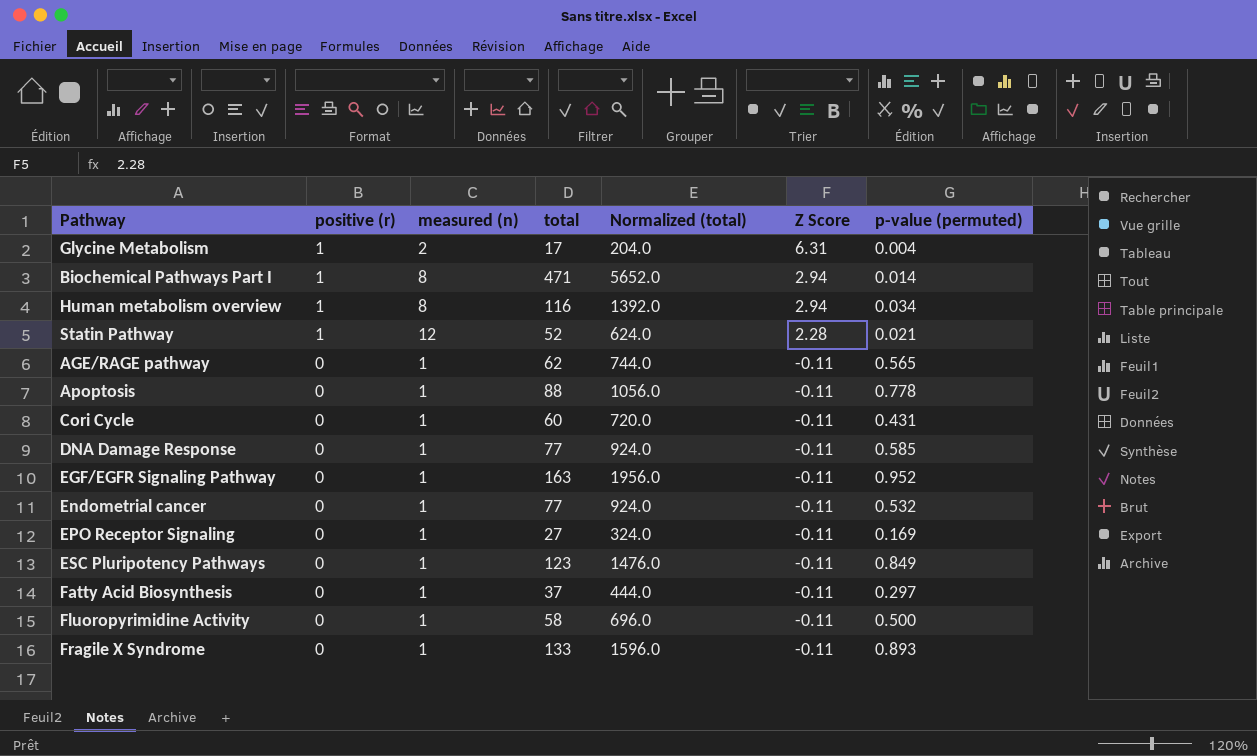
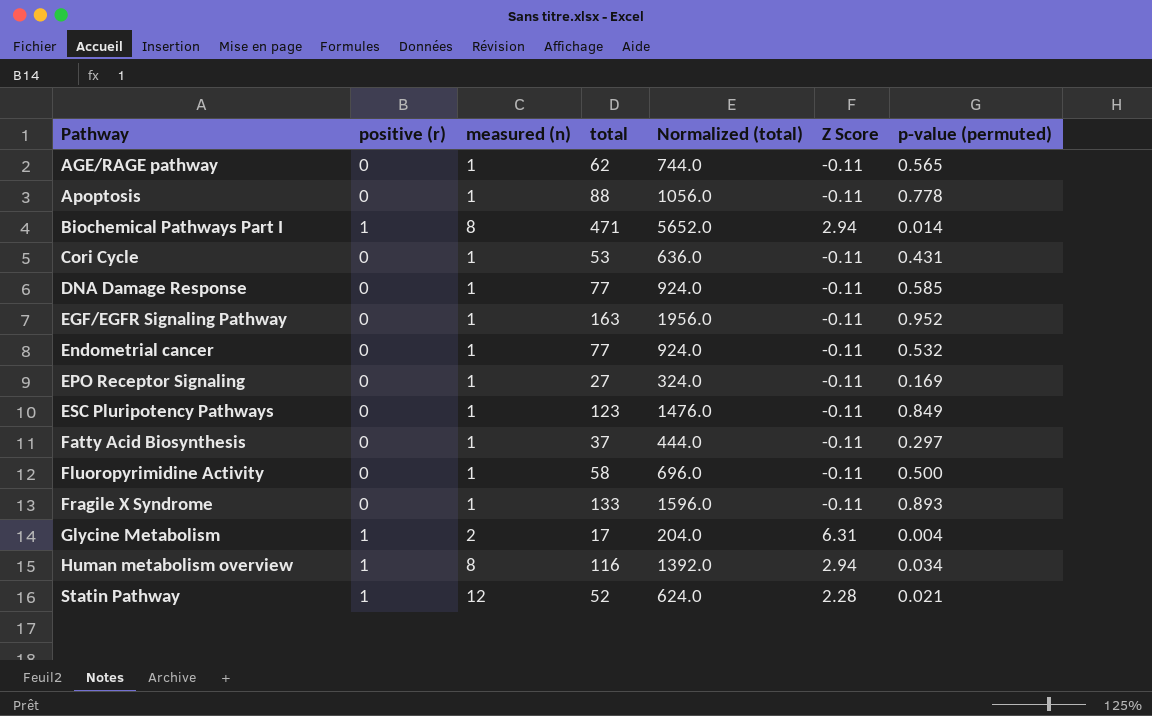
row order: positive (r) descending -> Pathway ascending
Cori Cycle | total: 60 -> 53
Cori Cycle | Normalized (total): 720.0 -> 636.0

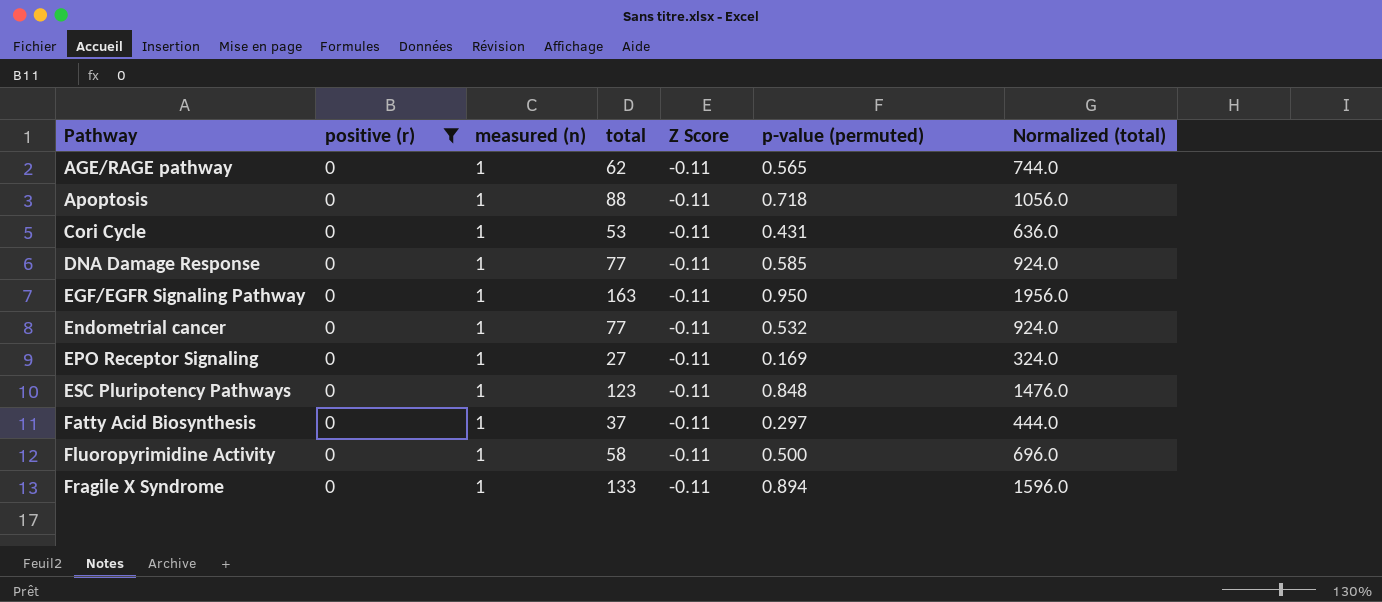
filter: none -> positive (r) = 0
column Normalized (total) | position: 5 -> 7
Apoptosis | p-value (permuted): 0.778 -> 0.718
EGF/EGFR Signaling Pathway | p-value (permuted): 0.952 -> 0.950
ESC Pluripotency Pathways | p-value (permuted): 0.849 -> 0.848
Fragile X Syndrome | p-value (permuted): 0.893 -> 0.894

